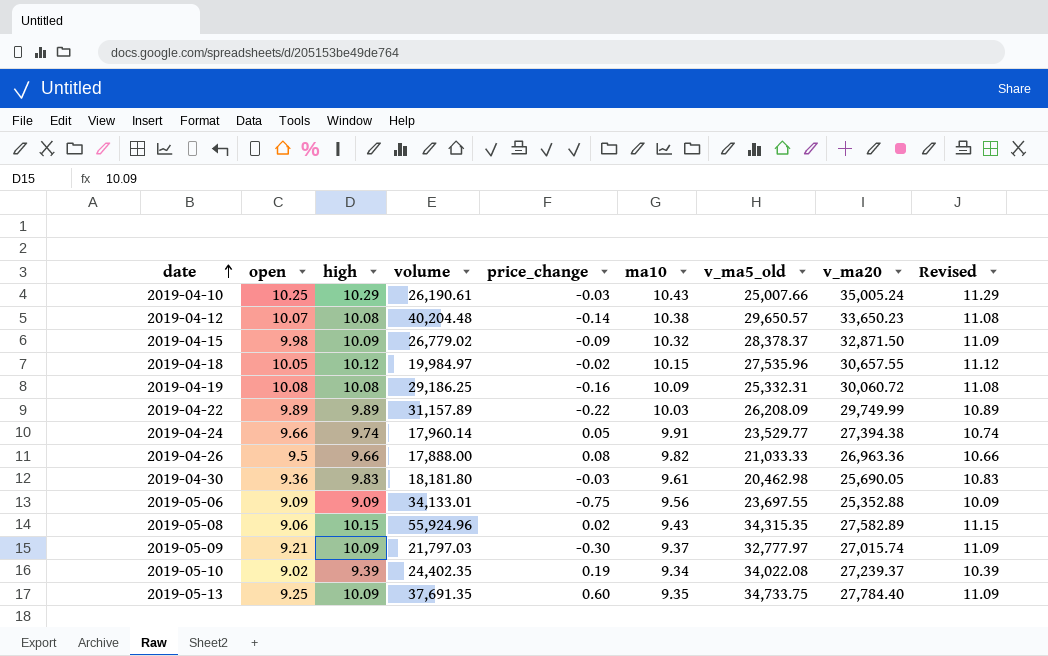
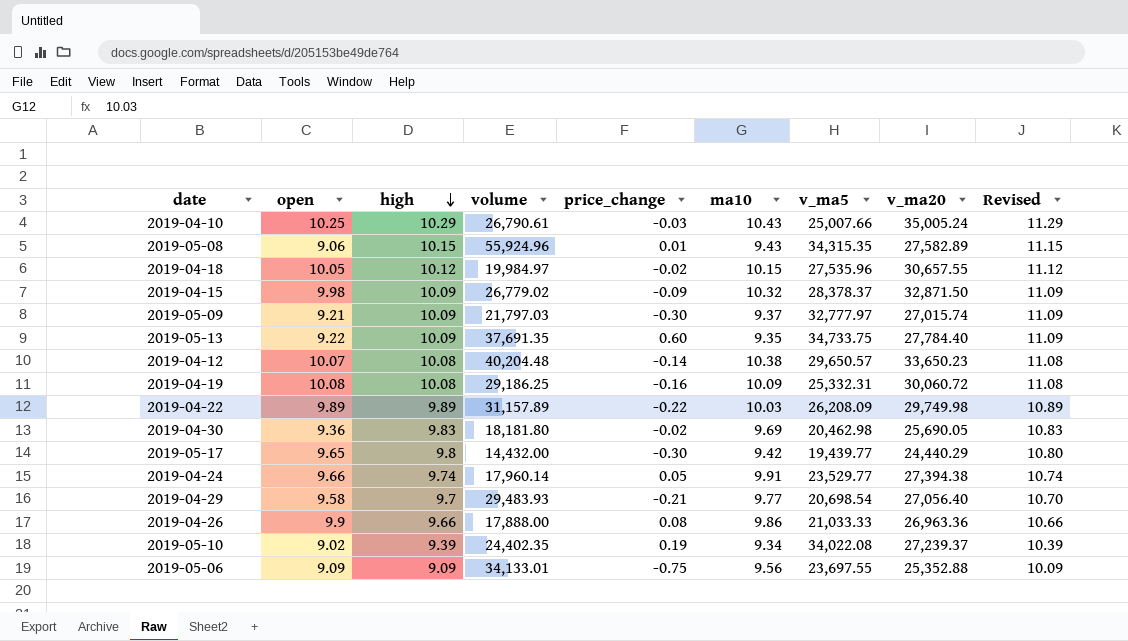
row order: date ascending -> high descending
column name: v_ma5_old -> v_ma5
2019-04-10 | volume: 26,190.61 -> 26,790.61
2019-05-08 | price_change: 0.02 -> 0.01
2019-05-13 | open: 9.25 -> 9.22
2019-04-22 | v_ma20: 29,749.99 -> 29,749.98
2019-04-30 | price_change: -0.03 -> -0.02
2019-04-30 | ma10: 9.61 -> 9.69
row 2019-05-17: none -> 9.65 | 9.8 | 14,432.00 | -0.30 | 9.42 | 19,439.77 | 24,440.29 | 10.80
row 2019-04-29: none -> 9.58 | 9.7 | 29,483.93 | -0.21 | 9.77 | 20,698.54 | 27,056.40 | 10.70
2019-04-26 | open: 9.5 -> 9.9
2019-04-26 | ma10: 9.82 -> 9.86

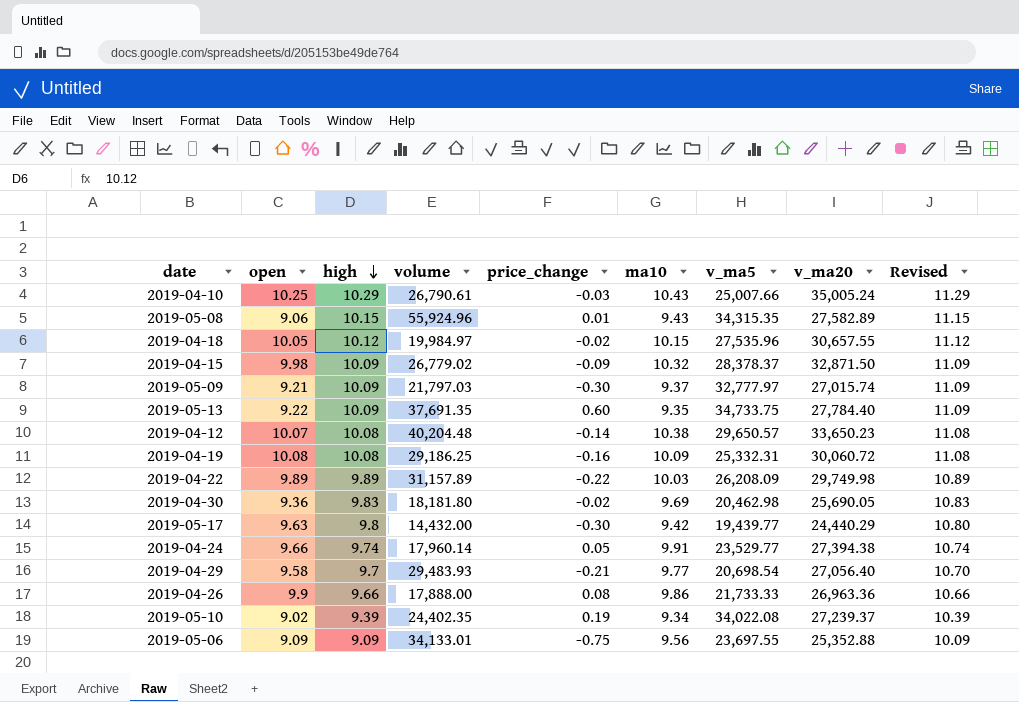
2019-05-17 | open: 9.65 -> 9.63
2019-04-26 | v_ma5: 21,033.33 -> 21,733.33

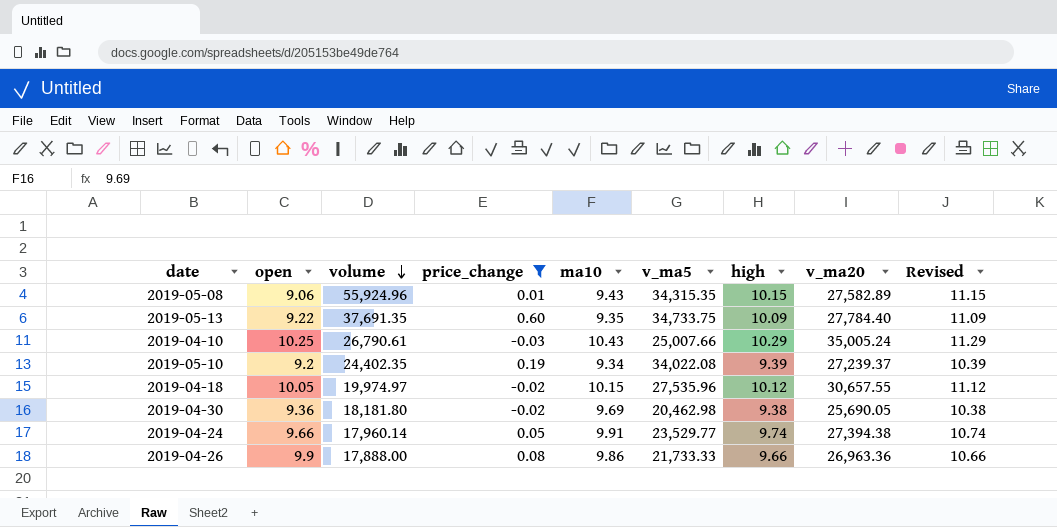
filter: none -> price_change >= -0.03
row order: high descending -> volume descending
column high | position: 3 -> 7
2019-05-10 | open: 9.02 -> 9.2
2019-04-18 | volume: 19,984.97 -> 19,974.97
2019-04-30 | high: 9.83 -> 9.38
2019-04-30 | Revised: 10.83 -> 10.38

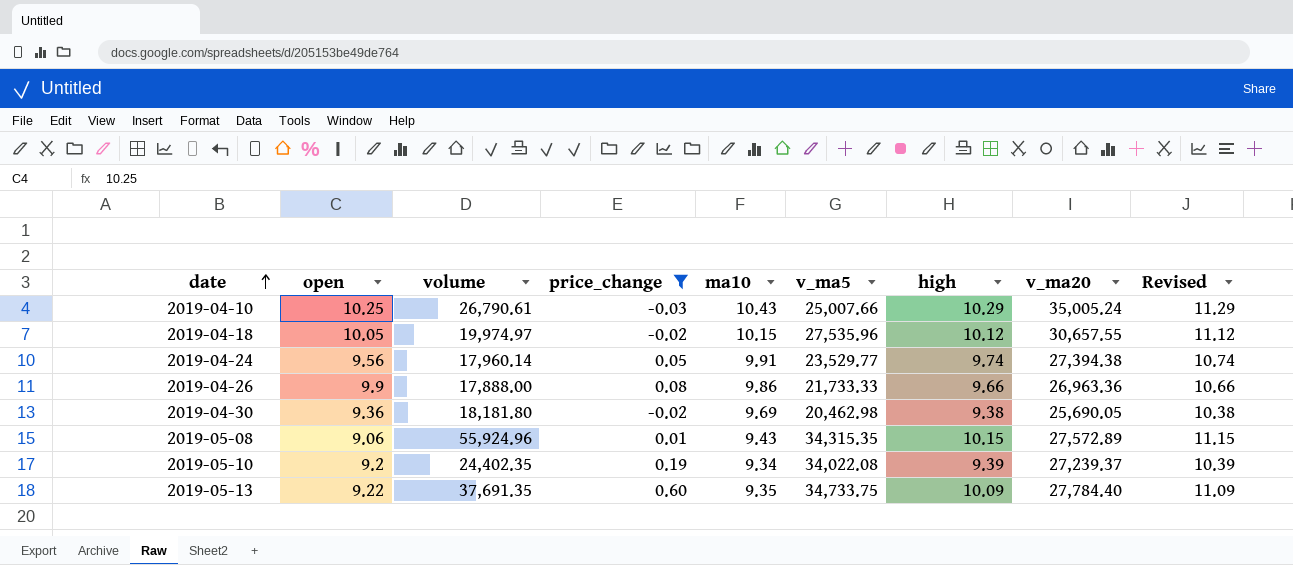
row order: volume descending -> date ascending
2019-04-24 | open: 9.66 -> 9.56
2019-05-08 | v_ma20: 27,582.89 -> 27,572.89

